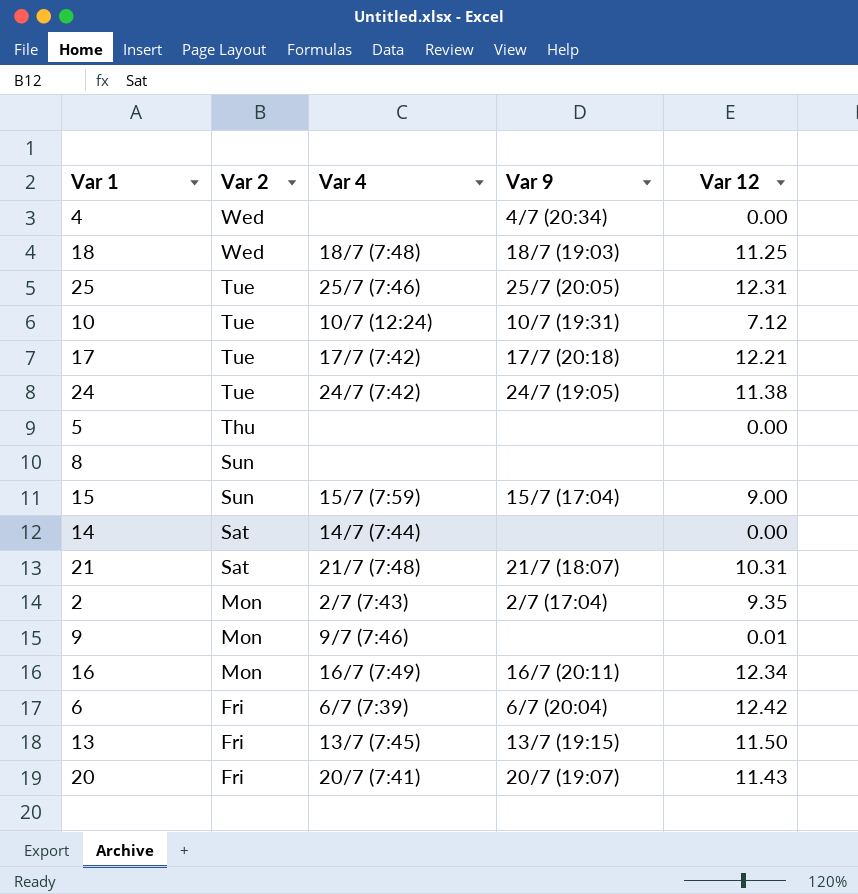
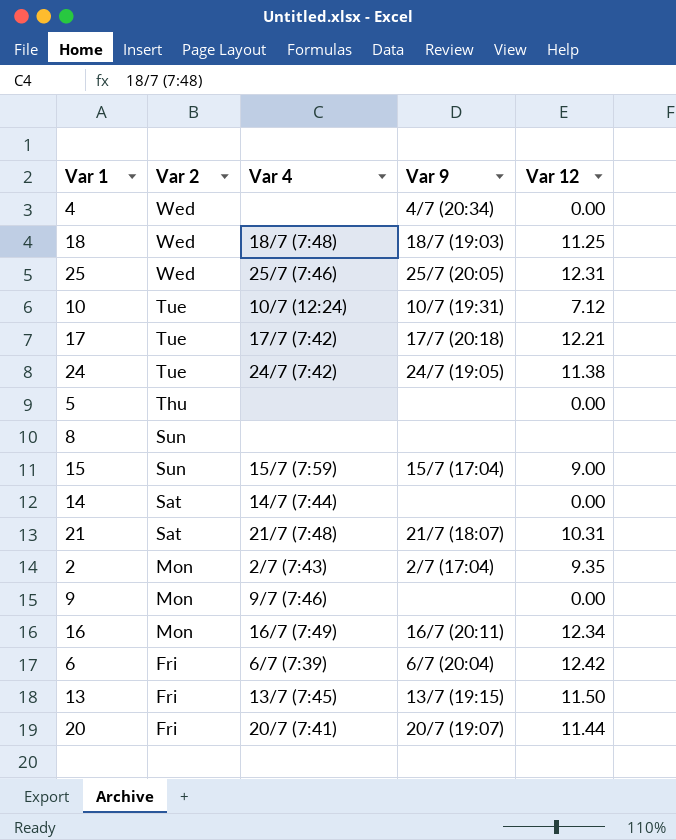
25 | Var 2: Tue -> Wed
9 | Var 12: 0.01 -> 0.00
20 | Var 12: 11.43 -> 11.44

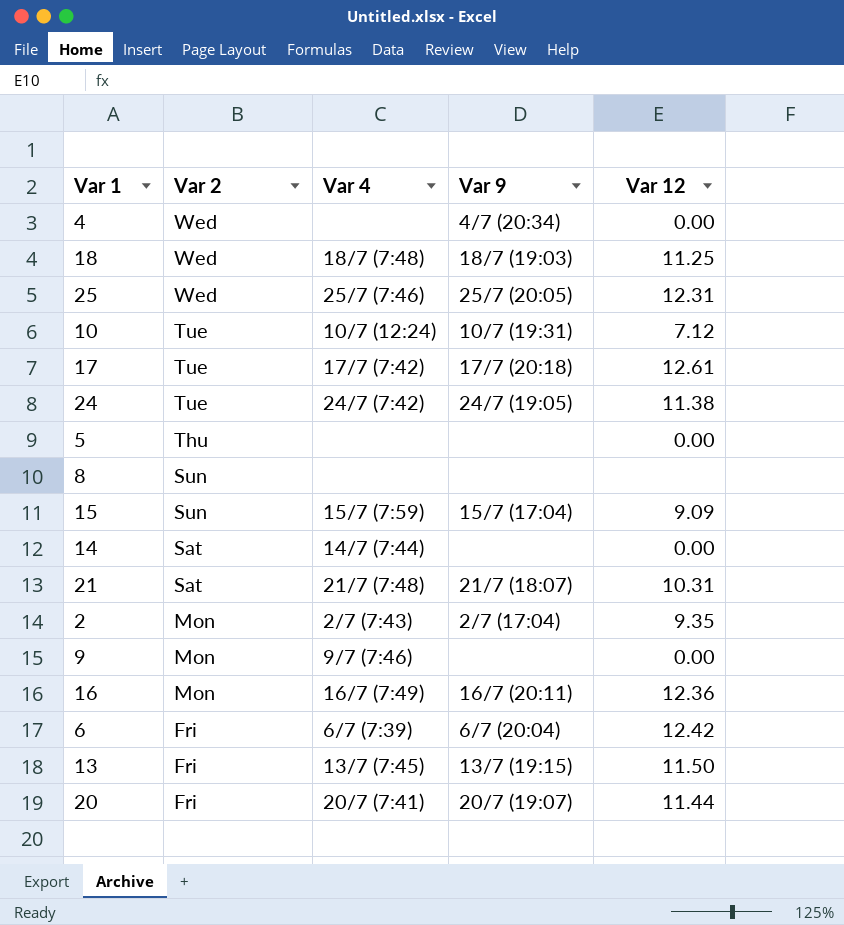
17 | Var 12: 12.21 -> 12.61
15 | Var 12: 9.00 -> 9.09
16 | Var 12: 12.34 -> 12.36

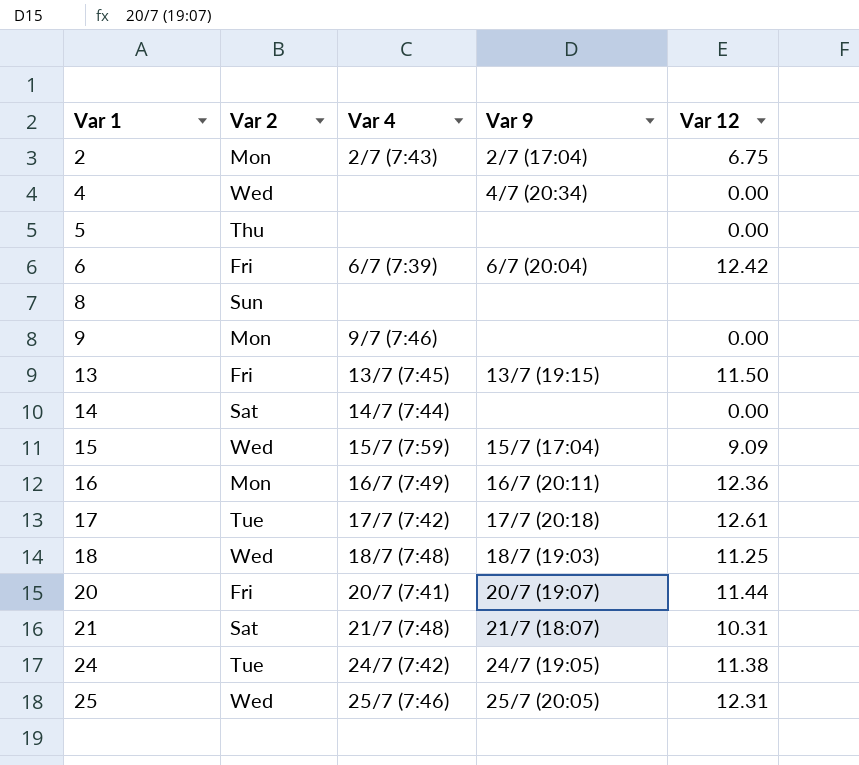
row order: Var 2 descending -> Var 1 ascending
row 10: Tue | 10/7 (12:24) | 10/7 (19:31) | 7.12 -> none
2 | Var 12: 9.35 -> 6.75
15 | Var 2: Sun -> Wed

